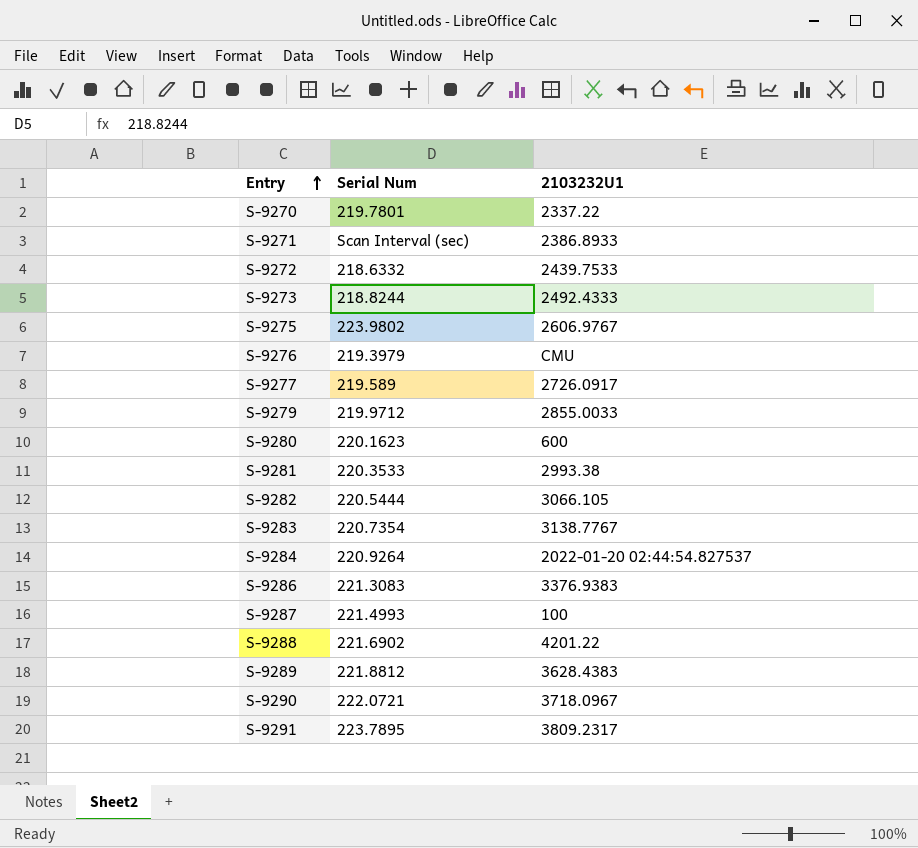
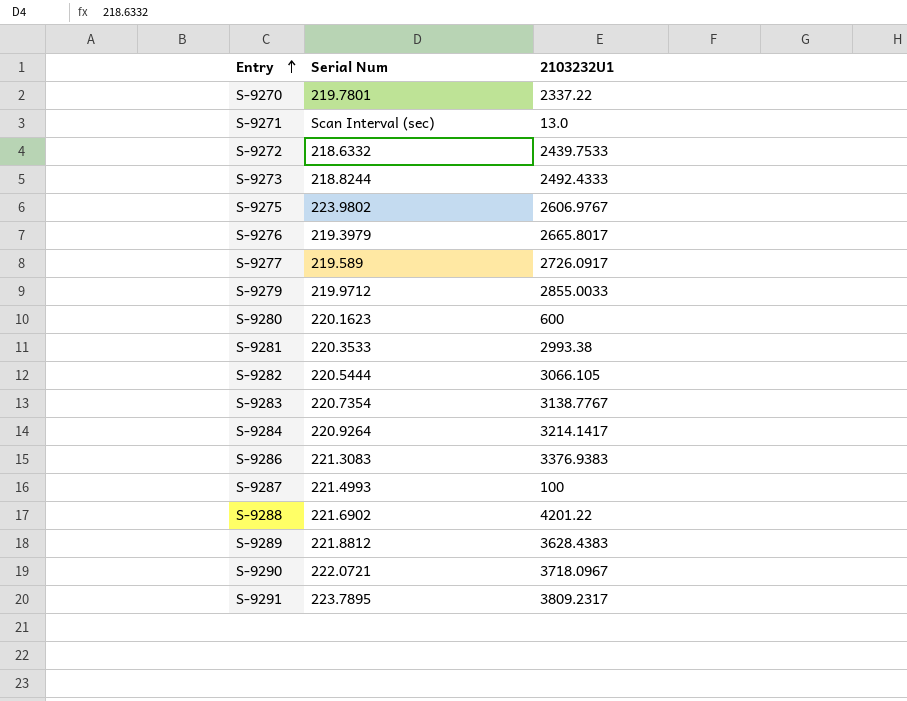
S-9271 | 2103232U1: 2386.8933 -> 13.0
S-9276 | 2103232U1: CMU -> 2665.8017
S-9284 | 2103232U1: 2022-01-20 02:44:54.827537 -> 3214.1417

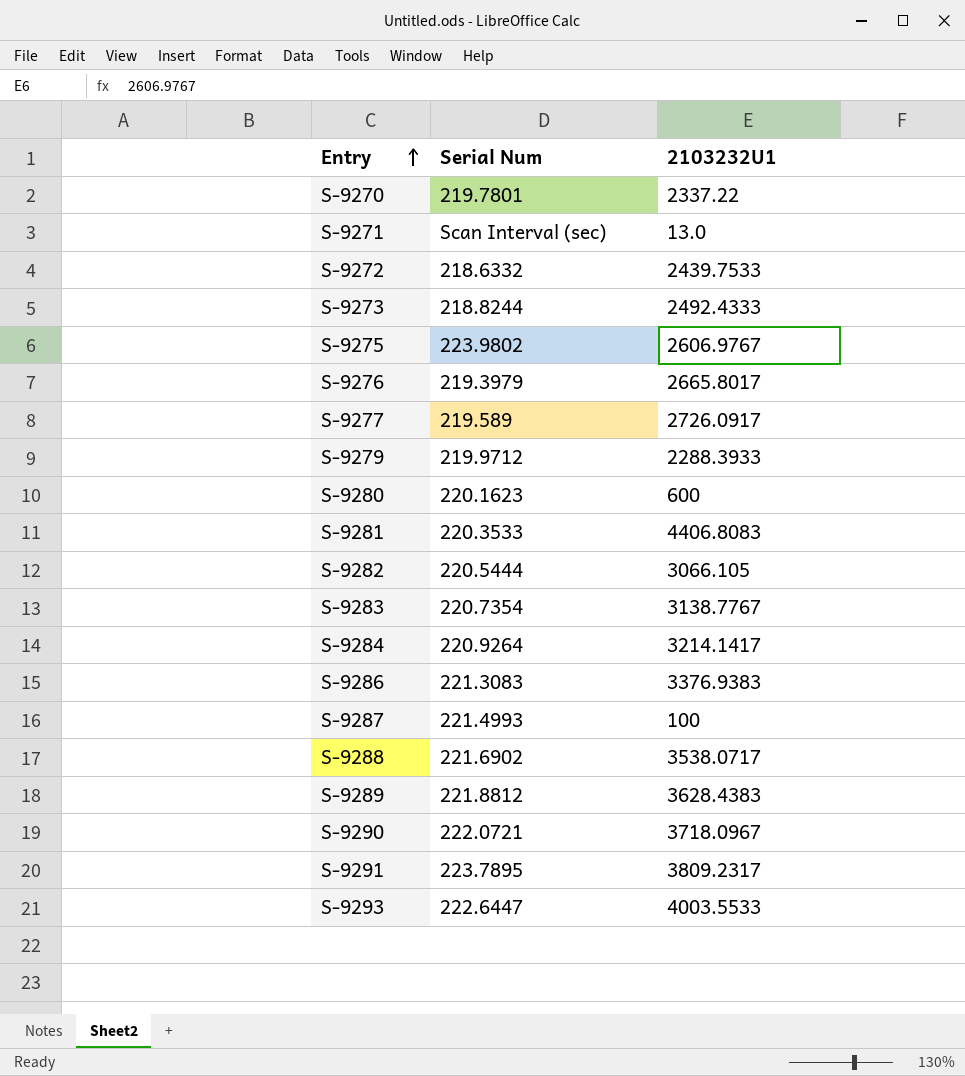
S-9279 | 2103232U1: 2855.0033 -> 2288.3933
S-9281 | 2103232U1: 2993.38 -> 4406.8083
S-9288 | 2103232U1: 4201.22 -> 3538.0717
row S-9293: none -> 222.6447 | 4003.5533

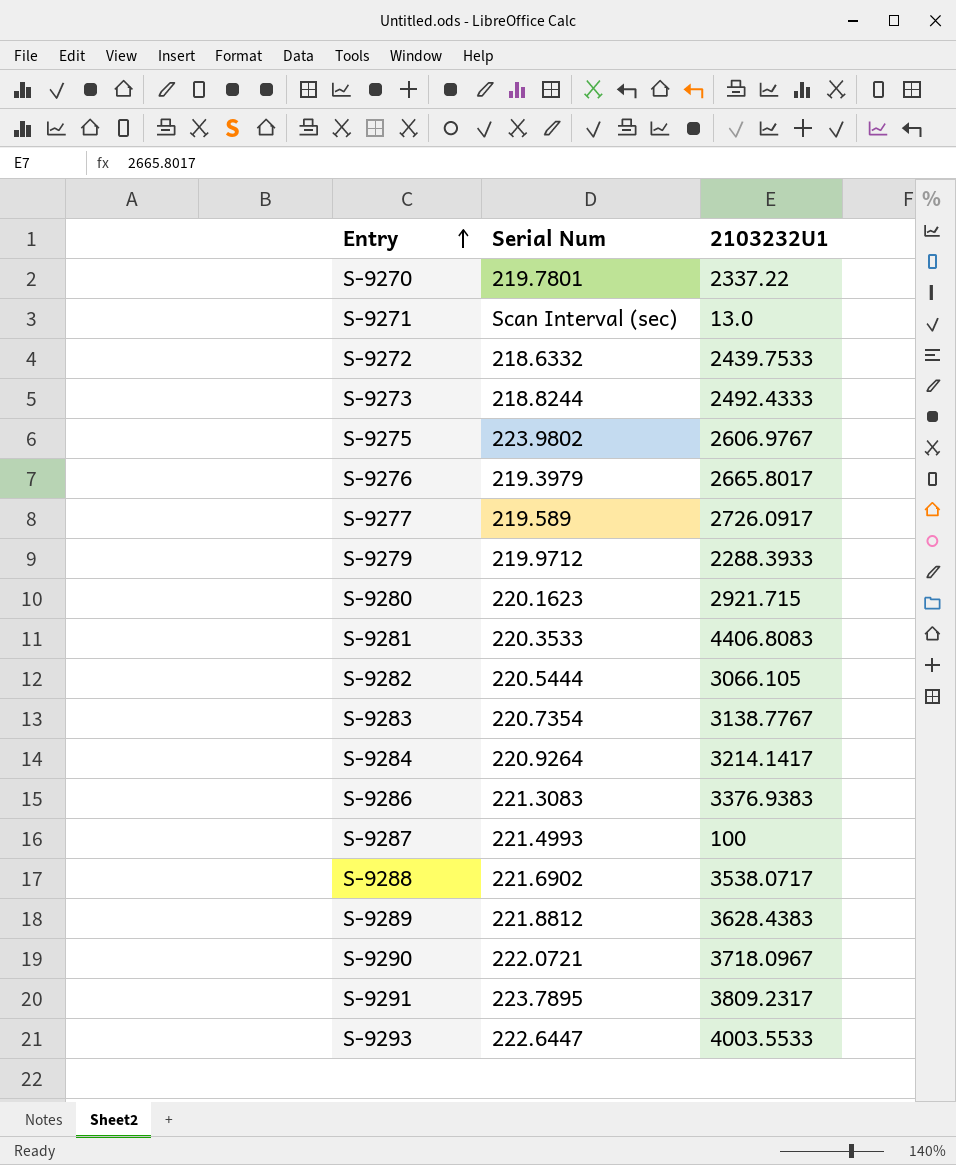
S-9280 | 2103232U1: 600 -> 2921.715

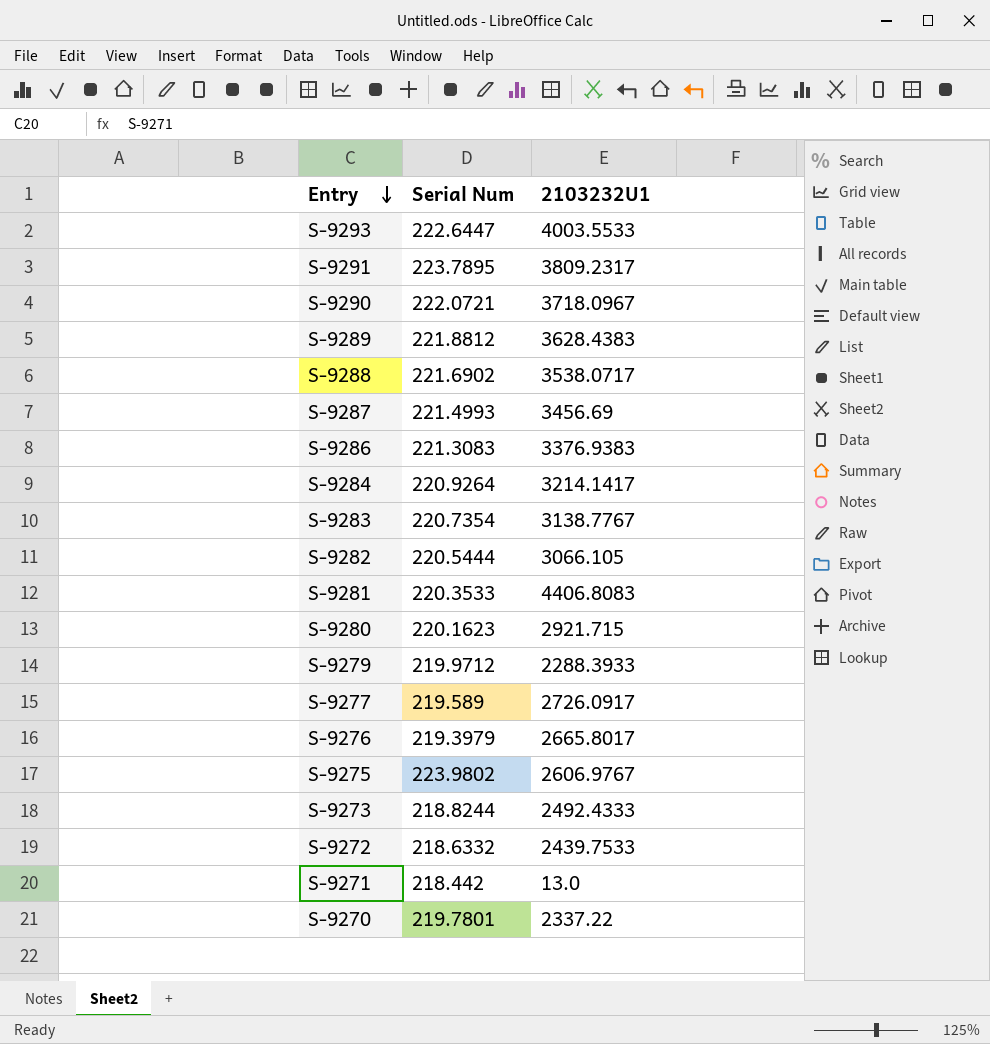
row order: Entry ascending -> Entry descending
S-9287 | 2103232U1: 100 -> 3456.69
S-9271 | Serial Num: Scan Interval (sec) -> 218.442

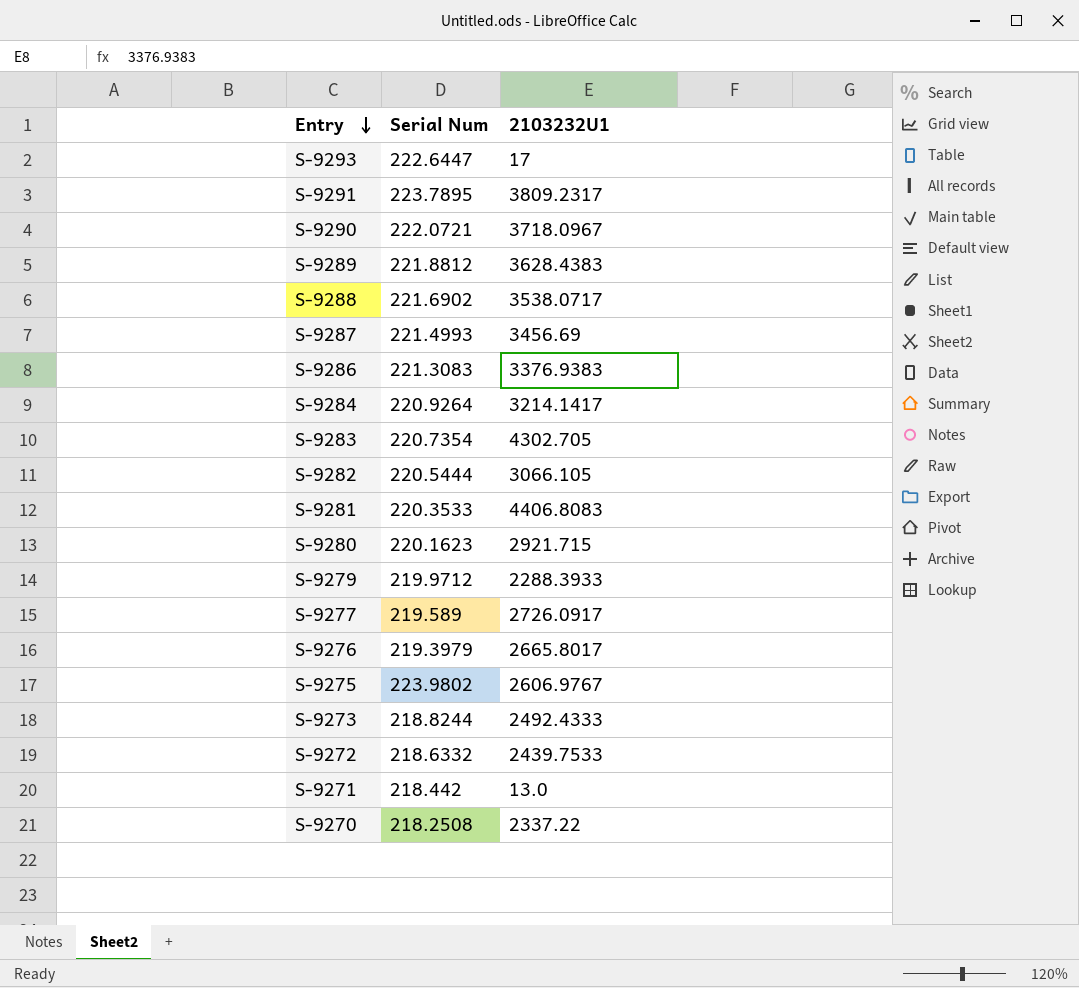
S-9293 | 2103232U1: 4003.5533 -> 17
S-9283 | 2103232U1: 3138.7767 -> 4302.705
S-9270 | Serial Num: 219.7801 -> 218.2508

